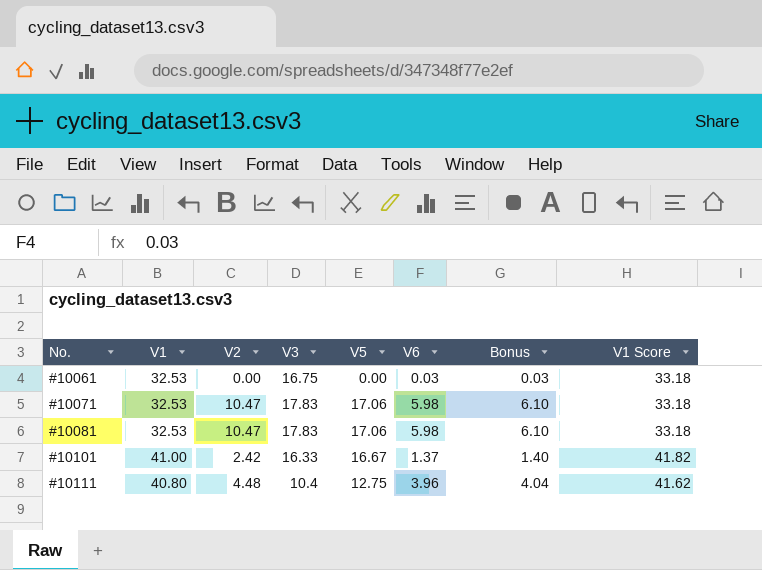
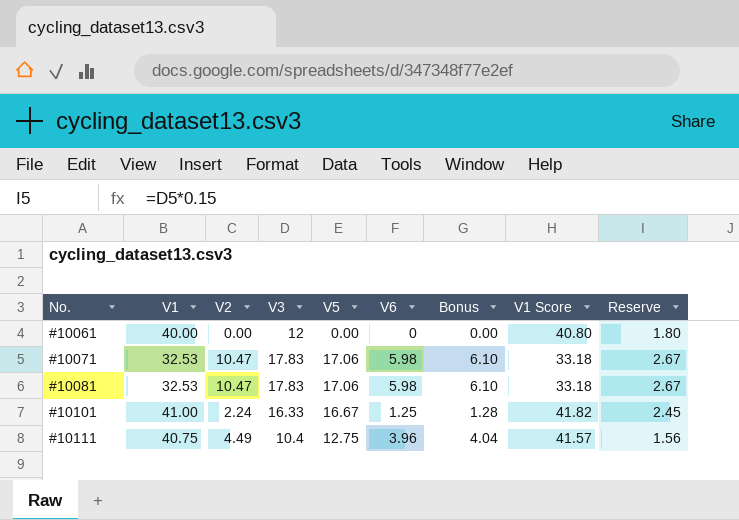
column Reserve | formula: none -> [V3] * 0.15
#10061 | V1: 32.53 -> 40.00
#10061 | V3: 16.75 -> 12
#10061 | V6: 0.03 -> 0
#10061 | Bonus: 0.03 -> 0.00
#10061 | V1 Score: 33.18 -> 40.80
#10101 | V2: 2.42 -> 2.24
#10101 | V6: 1.37 -> 1.25
#10101 | Bonus: 1.40 -> 1.28
#10111 | V1: 40.80 -> 40.75
#10111 | V2: 4.48 -> 4.49
#10111 | V1 Score: 41.62 -> 41.57

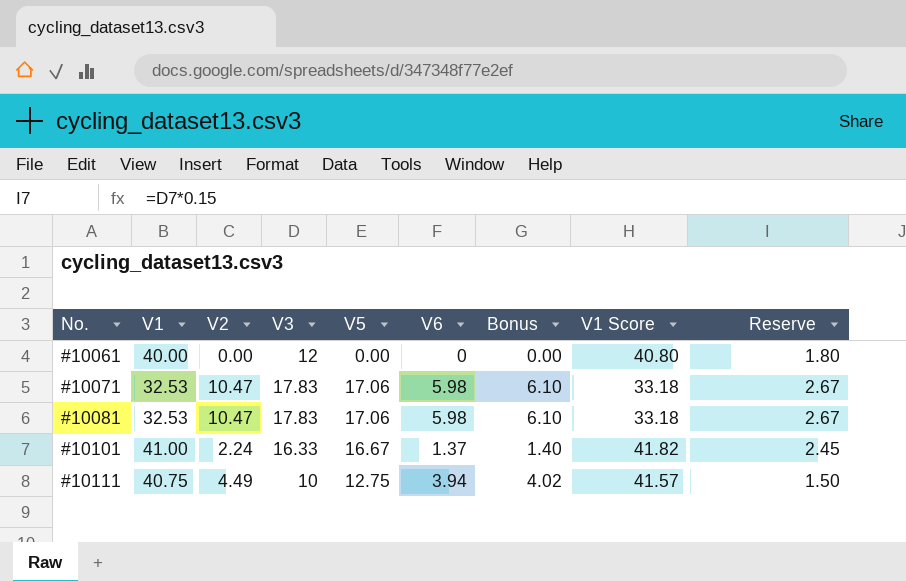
#10101 | V6: 1.25 -> 1.37
#10101 | Bonus: 1.28 -> 1.40
#10111 | V3: 10.4 -> 10
#10111 | V6: 3.96 -> 3.94
#10111 | Bonus: 4.04 -> 4.02
#10111 | Reserve: 1.56 -> 1.50

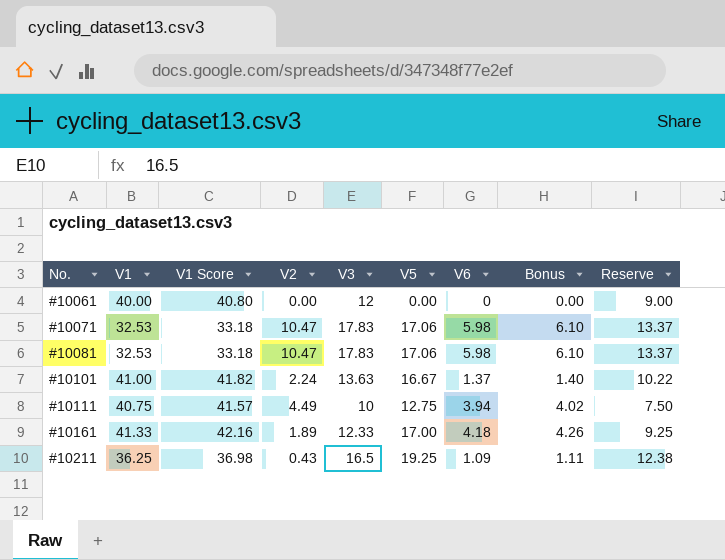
column V1 Score | position: 8 -> 3
column Reserve | formula: [V3] * 0.15 -> [V3] * 0.75
#10101 | V3: 16.33 -> 13.63
row #10161: none -> 41.33 | 42.16 | 1.89 | 12.33 | 17.00 | 4.18 | 4.26 | 9.25
row #10211: none -> 36.25 | 36.98 | 0.43 | 16.5 | 19.25 | 1.09 | 1.11 | 12.38

